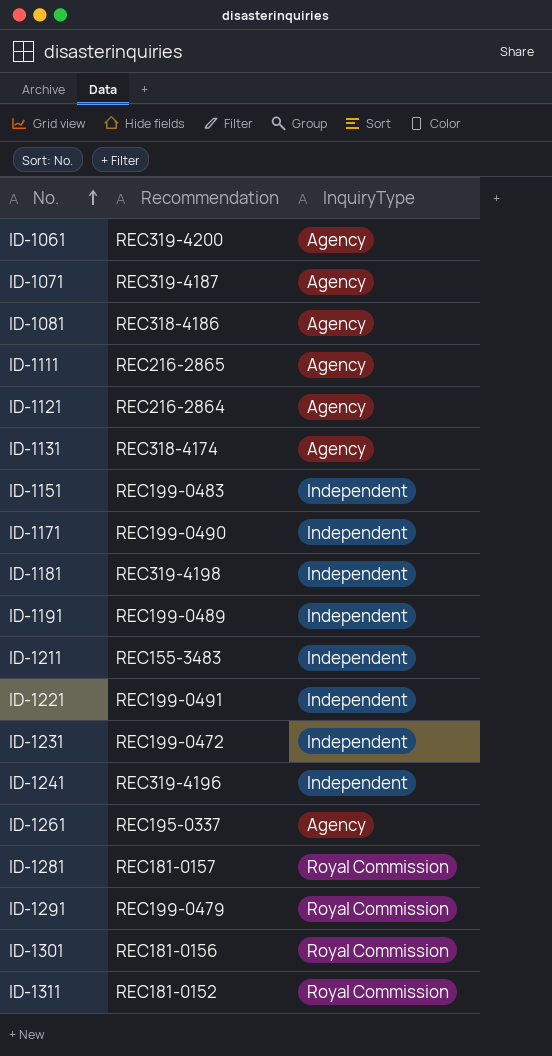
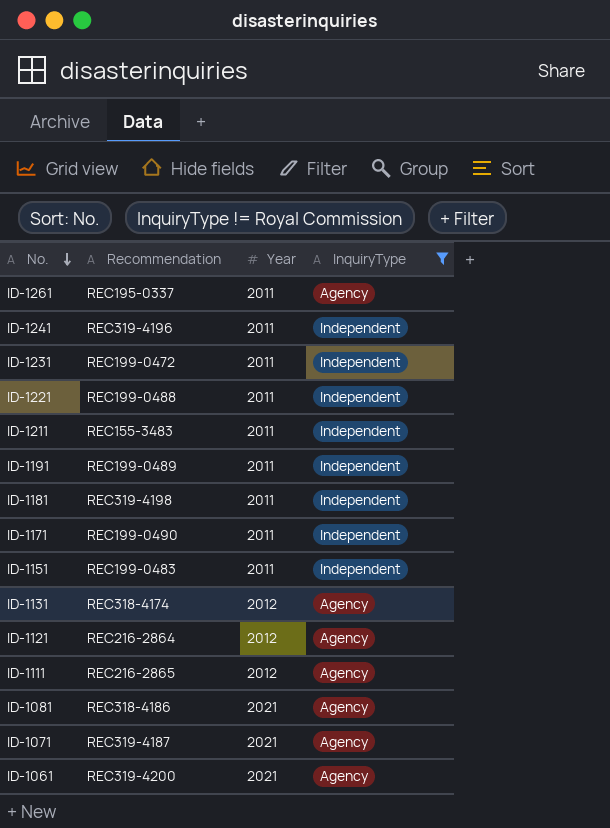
filter: none -> InquiryType != Royal Commission
row order: No. ascending -> No. descending
column Year | position: none -> 3
ID-1221 | Recommendation: REC199-0491 -> REC199-0488

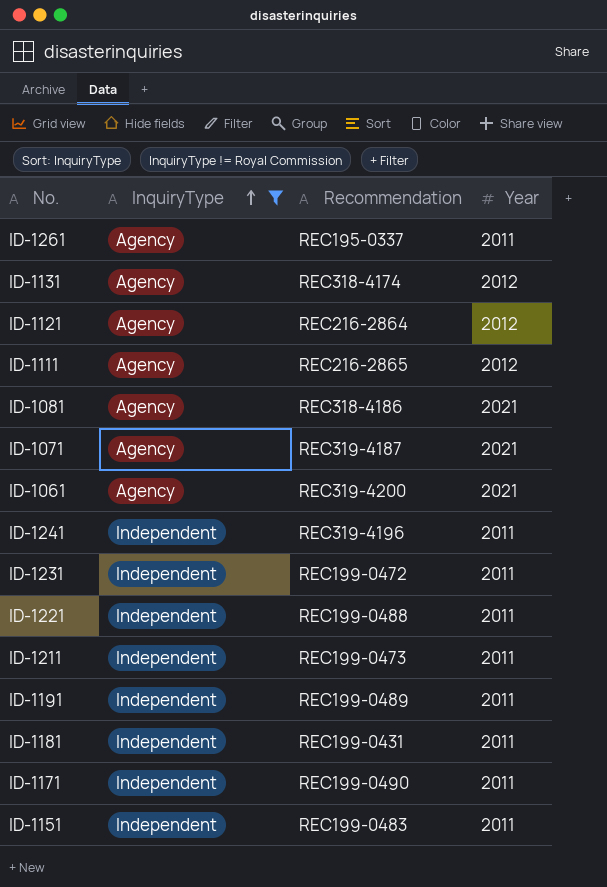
row order: No. descending -> InquiryType ascending
column InquiryType | position: 4 -> 2
ID-1211 | Recommendation: REC155-3483 -> REC199-0473
ID-1181 | Recommendation: REC319-4198 -> REC199-0431

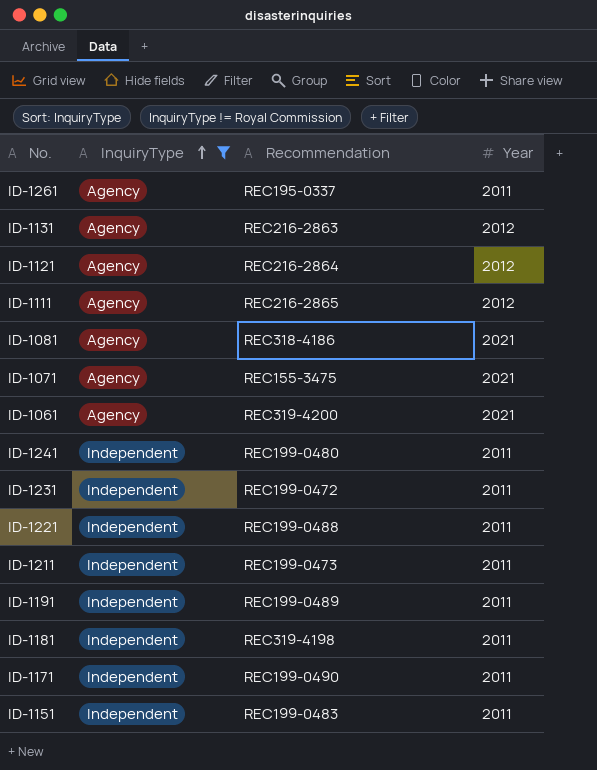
ID-1131 | Recommendation: REC318-4174 -> REC216-2863
ID-1071 | Recommendation: REC319-4187 -> REC155-3475
ID-1241 | Recommendation: REC319-4196 -> REC199-0480
ID-1181 | Recommendation: REC199-0431 -> REC319-4198

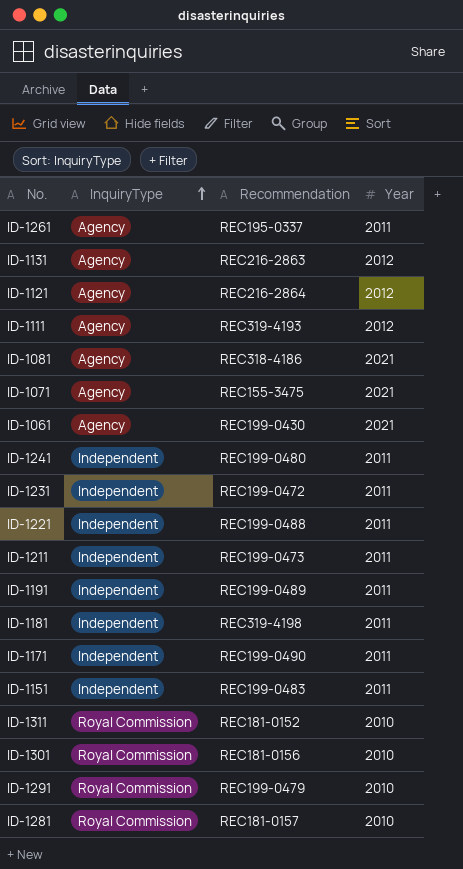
filter: InquiryType != Royal Commission -> none
ID-1111 | Recommendation: REC216-2865 -> REC319-4193
ID-1061 | Recommendation: REC319-4200 -> REC199-0430

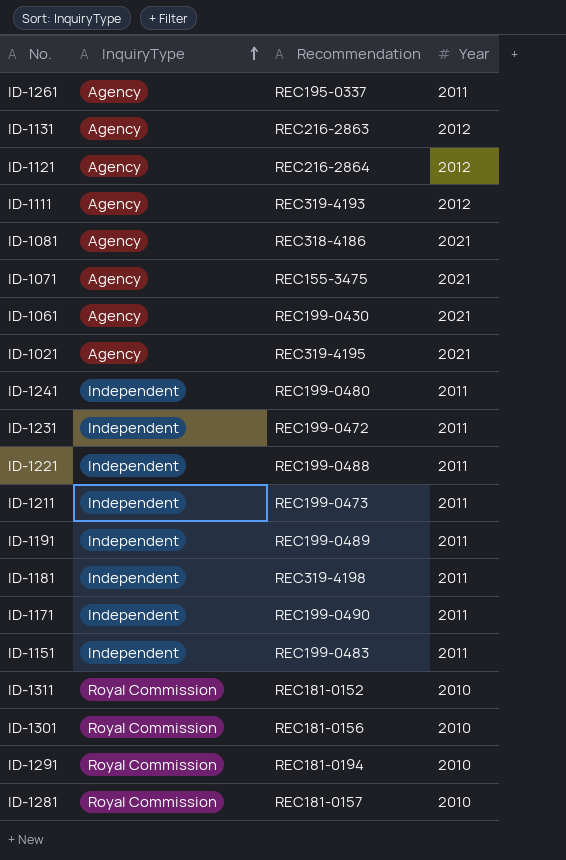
row ID-1021: none -> Agency | REC319-4195 | 2021
ID-1291 | Recommendation: REC199-0479 -> REC181-0194

